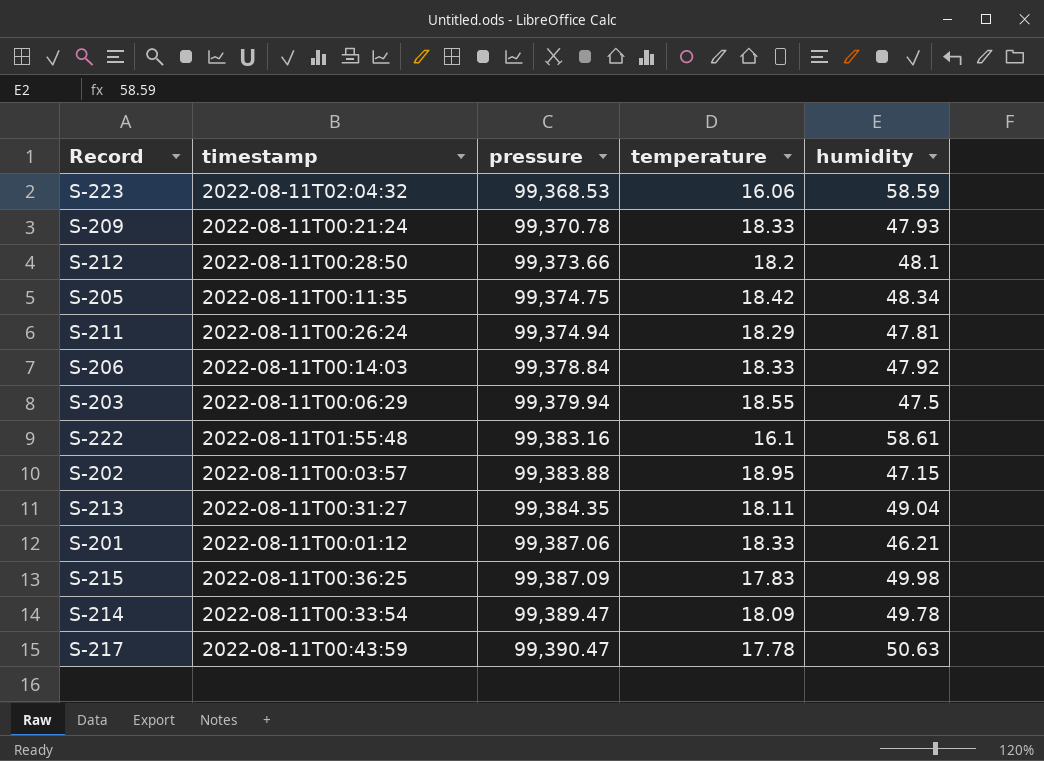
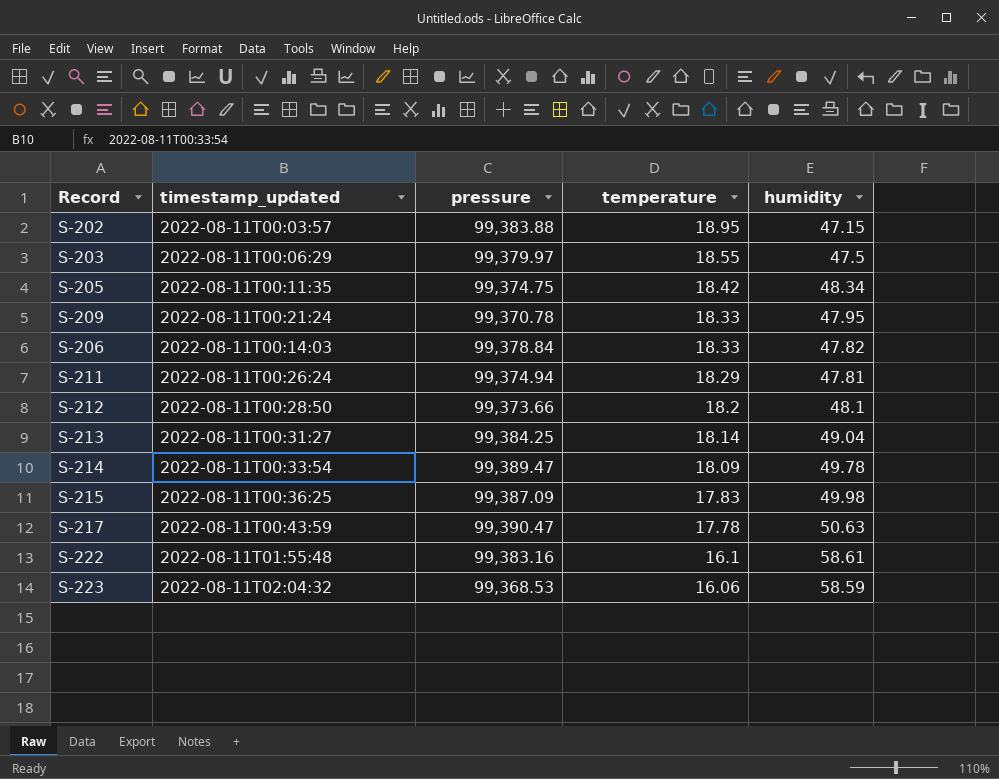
row order: pressure ascending -> temperature descending
column name: timestamp -> timestamp_updated
row S-201: 2022-08-11T00:01:12 | 99,387.06 | 18.33 | 46.21 -> none
S-203 | pressure: 99,379.94 -> 99,379.97
S-209 | humidity: 47.93 -> 47.95
S-206 | humidity: 47.92 -> 47.82
S-213 | pressure: 99,384.35 -> 99,384.25
S-213 | temperature: 18.11 -> 18.14

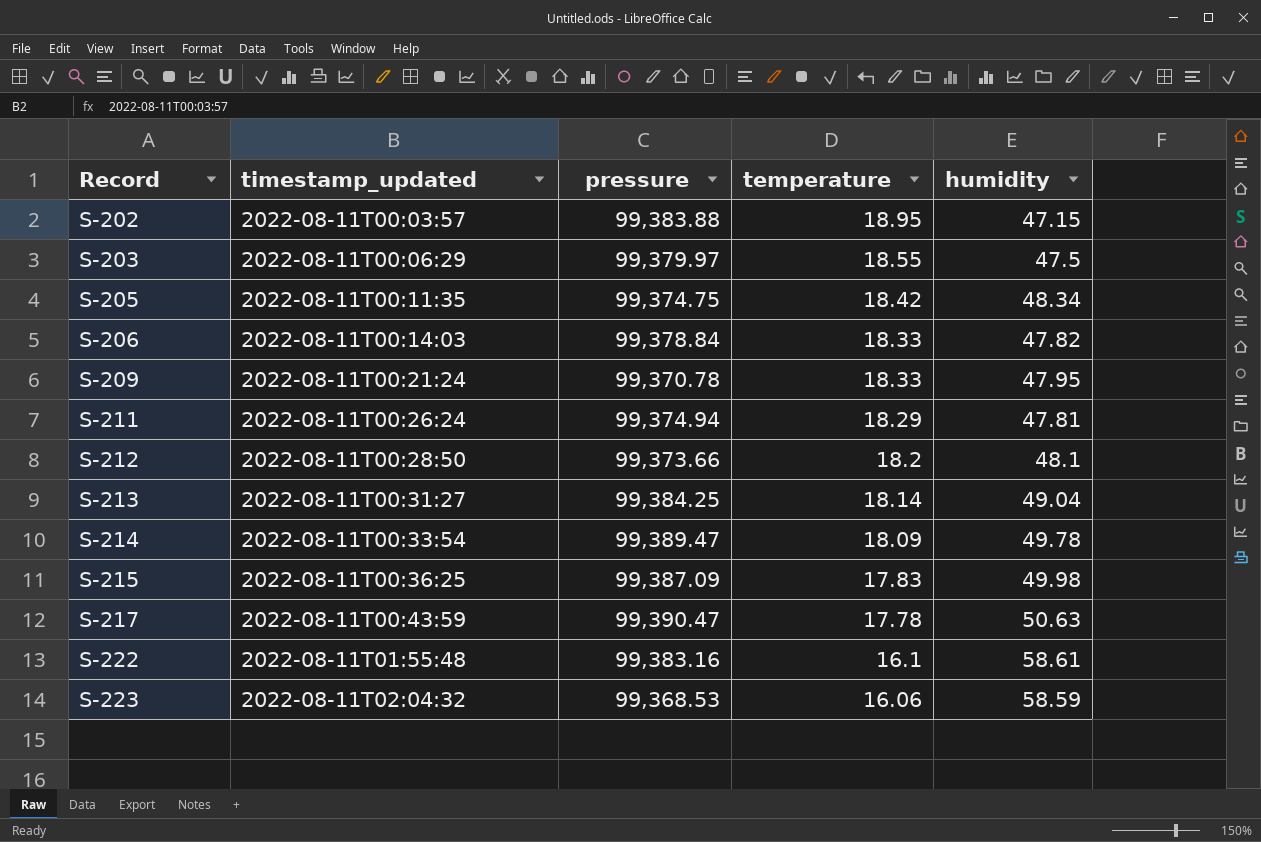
row order: temperature descending -> Record ascending

